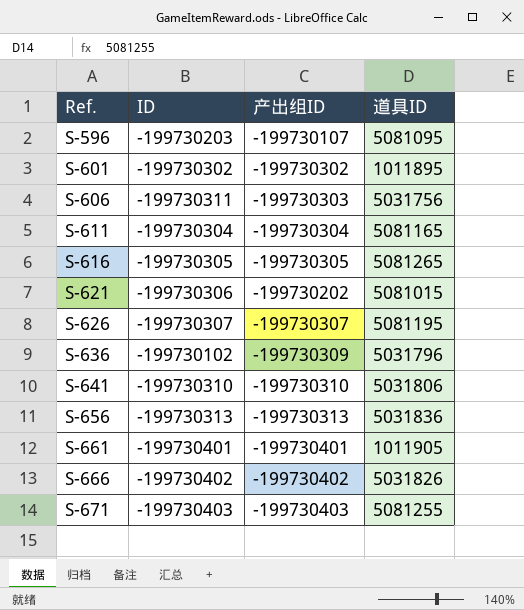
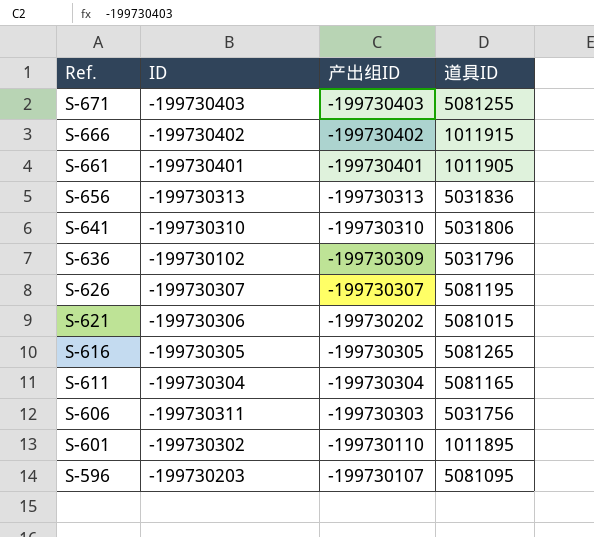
row order: Ref. ascending -> Ref. descending
S-666 | 道具ID: 5031826 -> 1011915
S-601 | 产出组ID: -199730302 -> -199730110

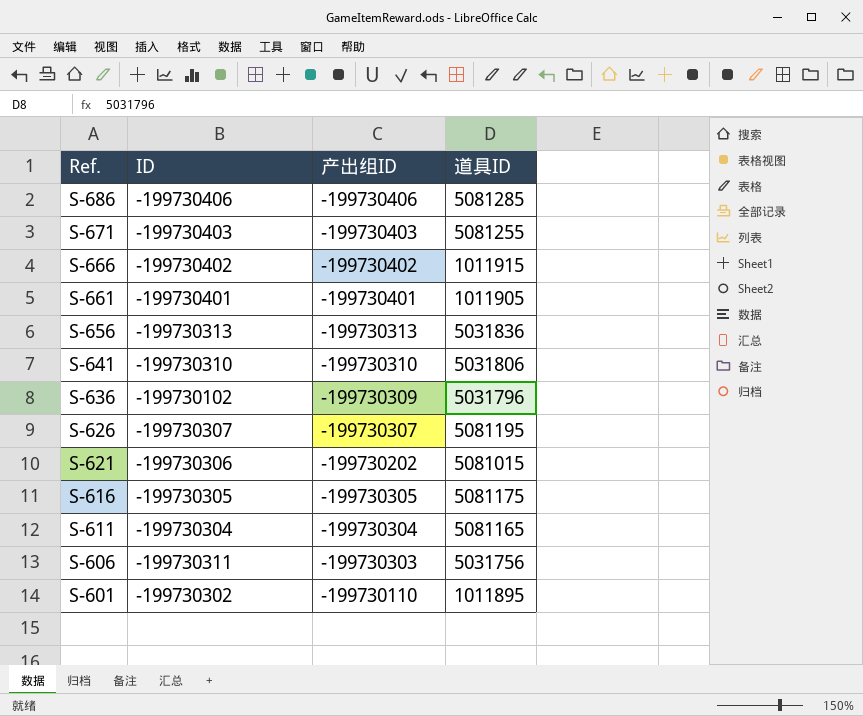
row S-596: -199730203 | -199730107 | 5081095 -> none
row S-686: none -> -199730406 | -199730406 | 5081285
S-616 | 道具ID: 5081265 -> 5081175

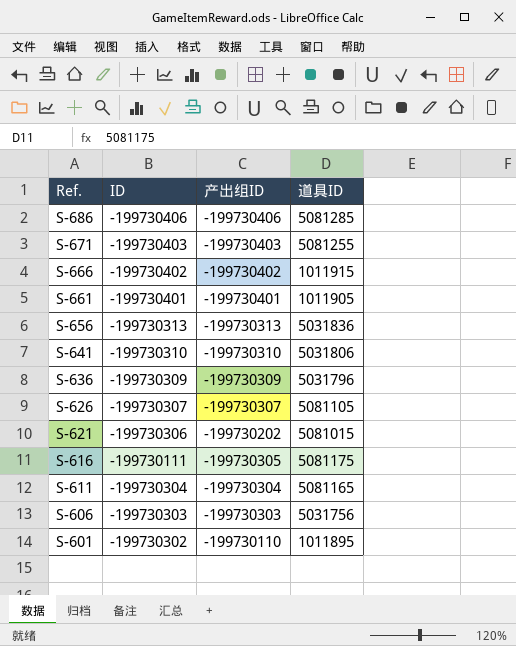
S-636 | ID: -199730102 -> -199730309
S-626 | 道具ID: 5081195 -> 5081105
S-616 | ID: -199730305 -> -199730111
S-606 | ID: -199730311 -> -199730303

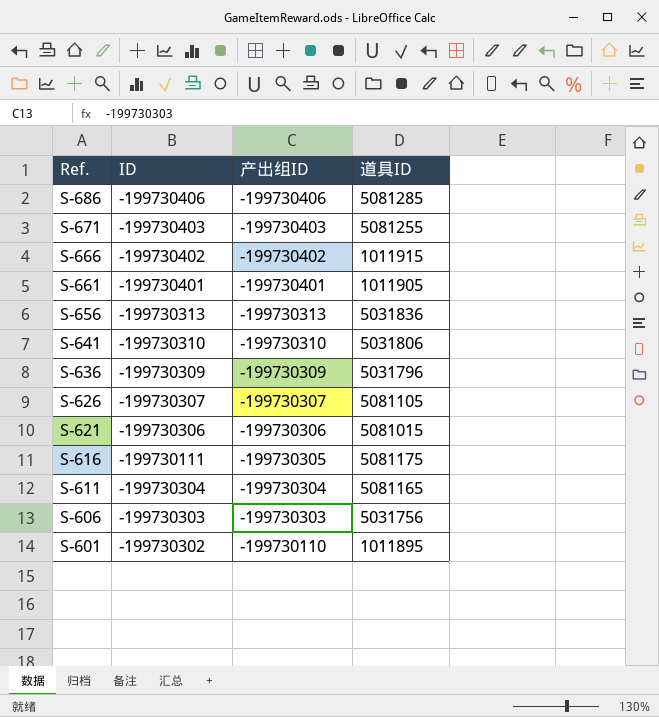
S-621 | 产出组ID: -199730202 -> -199730306

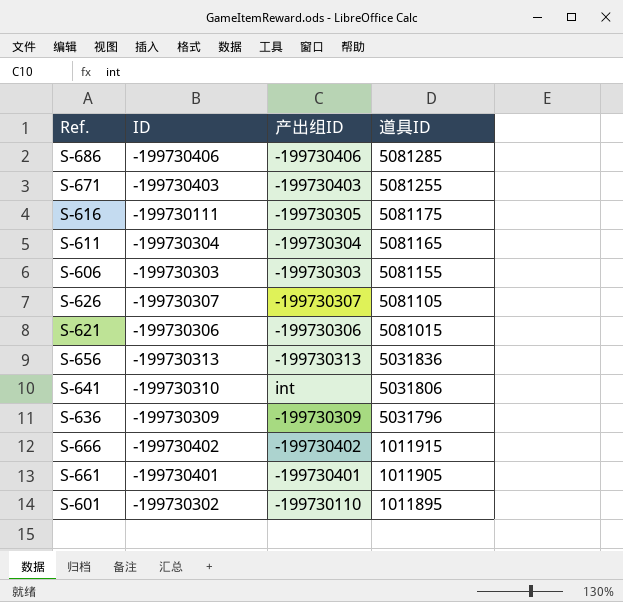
row order: Ref. descending -> 道具ID descending
S-606 | 道具ID: 5031756 -> 5081155
S-641 | 产出组ID: -199730310 -> int

